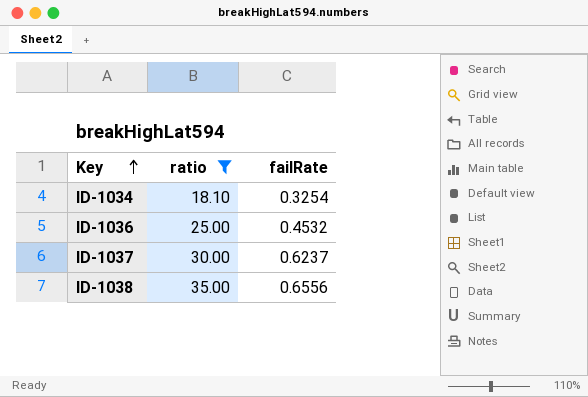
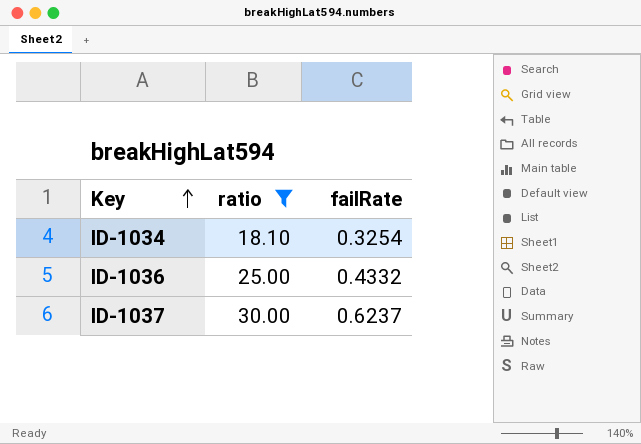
row ID-1038: 35.00 | 0.6556 -> none
ID-1036 | failRate: 0.4532 -> 0.4332

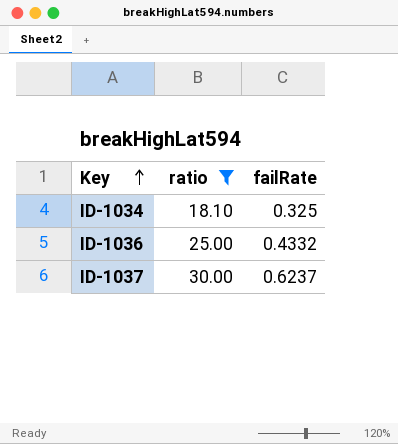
ID-1034 | failRate: 0.3254 -> 0.325

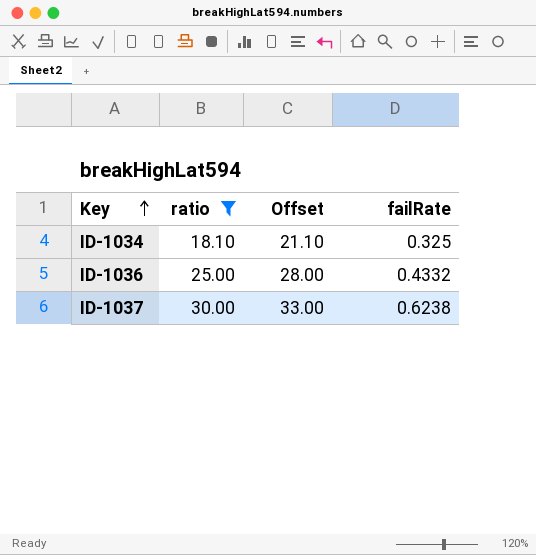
column Offset | formula: none -> [ratio] + 3
ID-1037 | failRate: 0.6237 -> 0.6238

